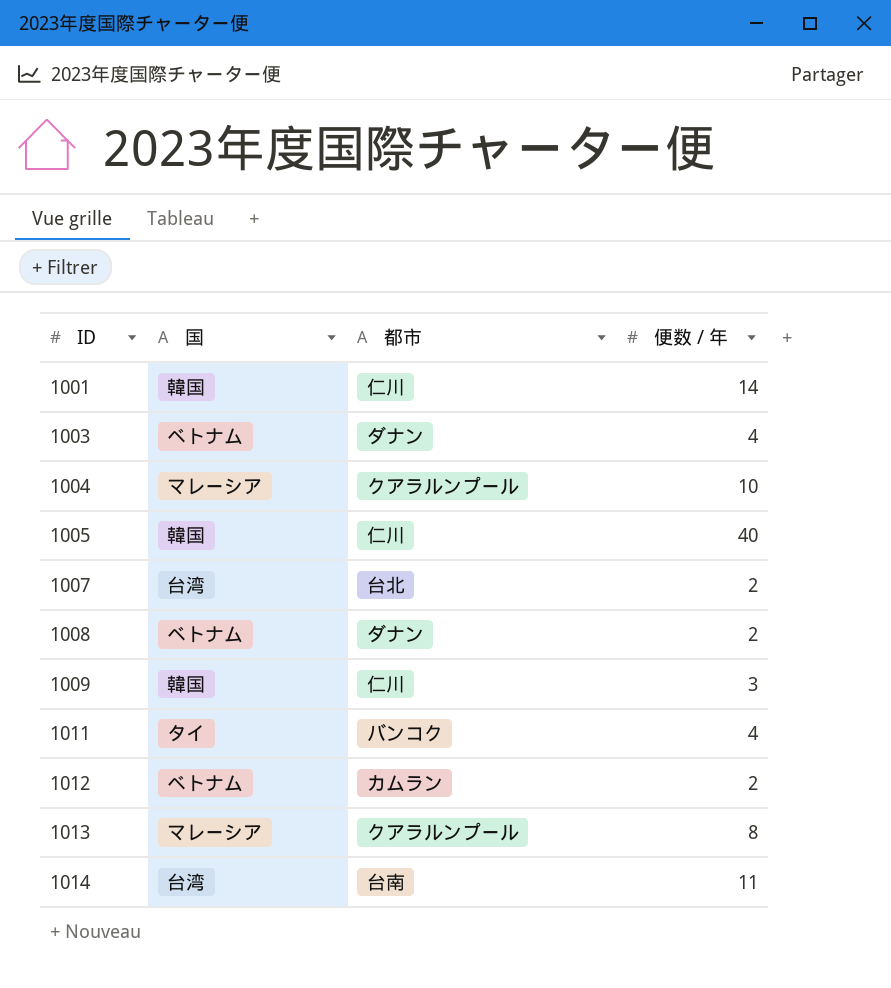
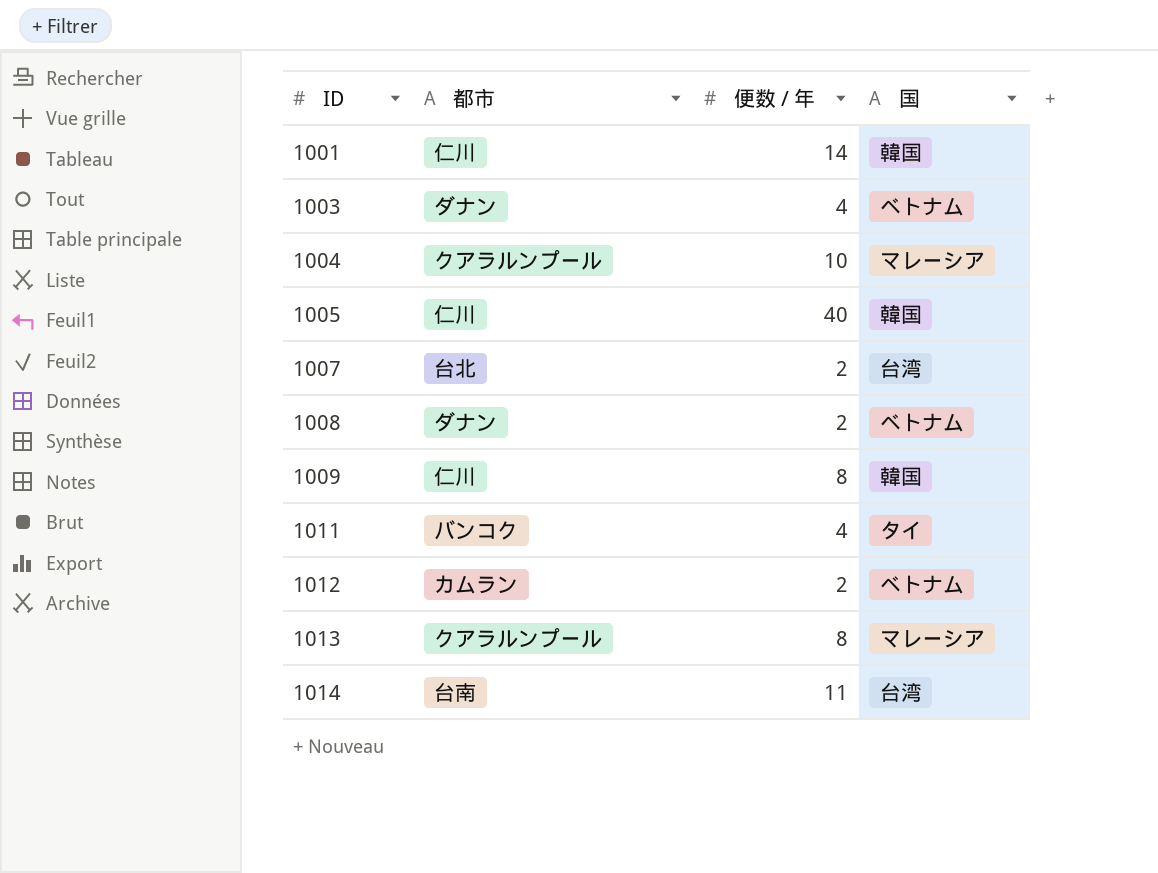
column 国 | position: 2 -> 4
1009 | 便数 / 年: 3 -> 8

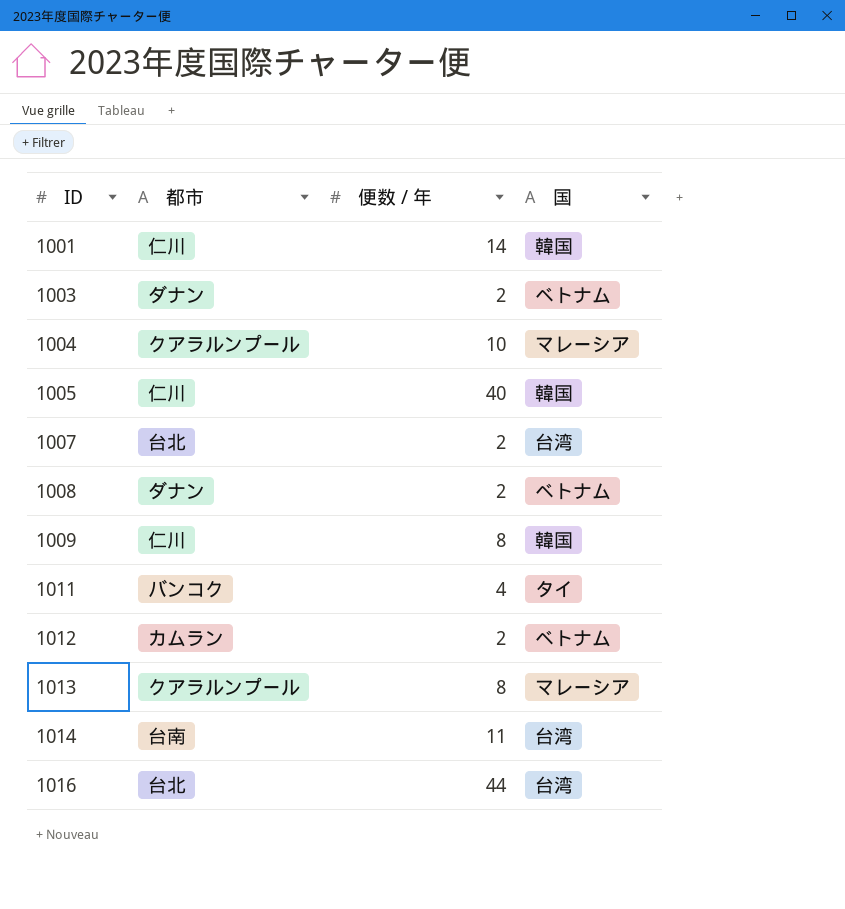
1003 | 便数 / 年: 4 -> 2
row 1016: none -> 台北 | 44 | 台湾

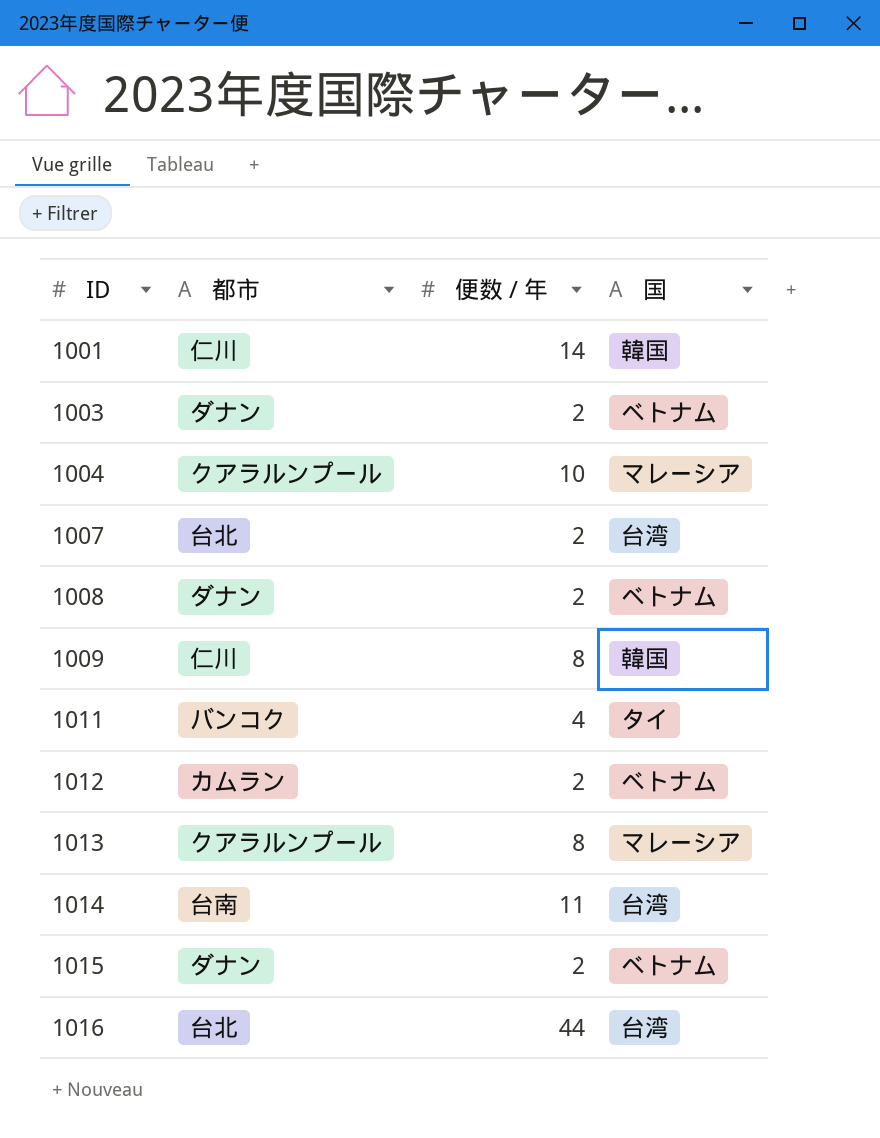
row 1005: 仁川 | 40 | 韓国 -> none
row 1015: none -> ダナン | 2 | ベトナム

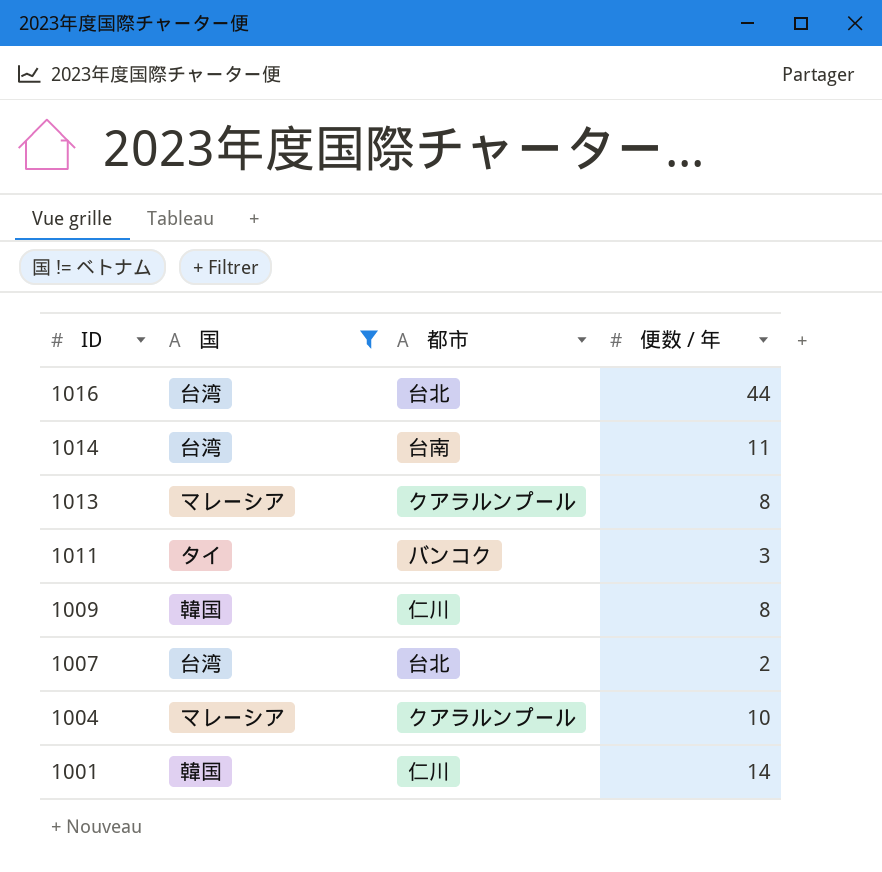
filter: none -> 国 != ベトナム
row order: ID ascending -> ID descending
column 国 | position: 4 -> 2
1011 | 便数 / 年: 4 -> 3

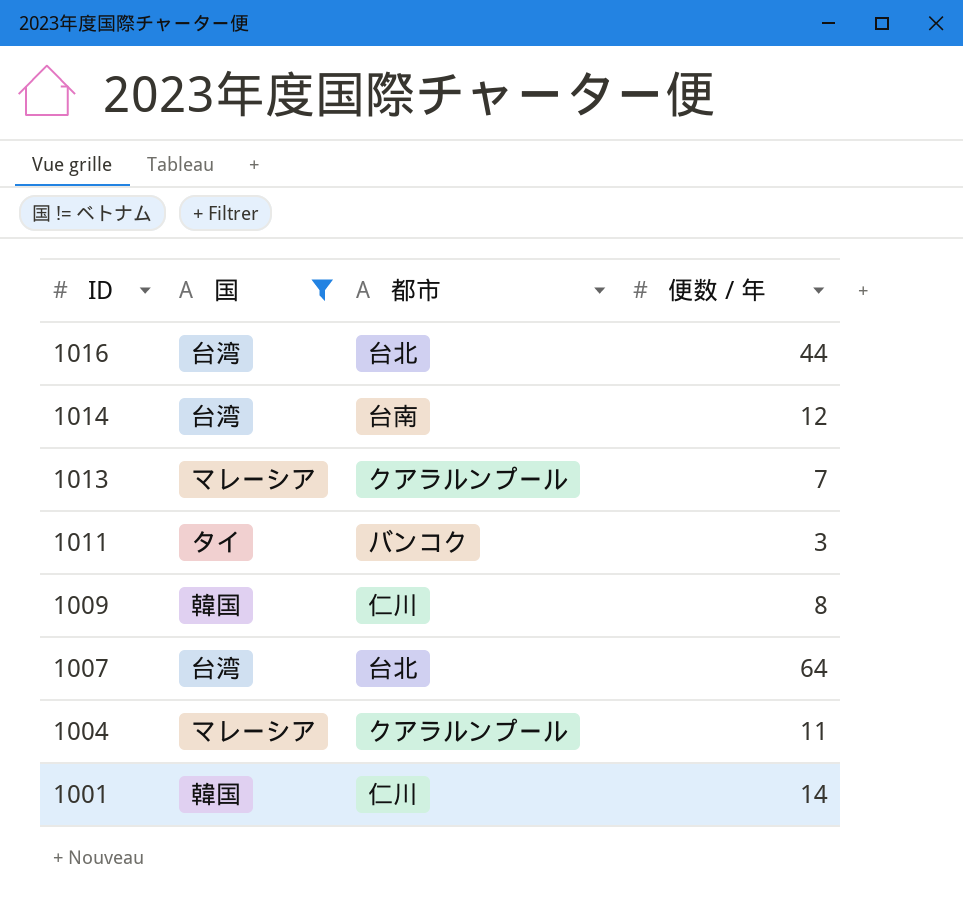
1014 | 便数 / 年: 11 -> 12
1013 | 便数 / 年: 8 -> 7
1007 | 便数 / 年: 2 -> 64
1004 | 便数 / 年: 10 -> 11

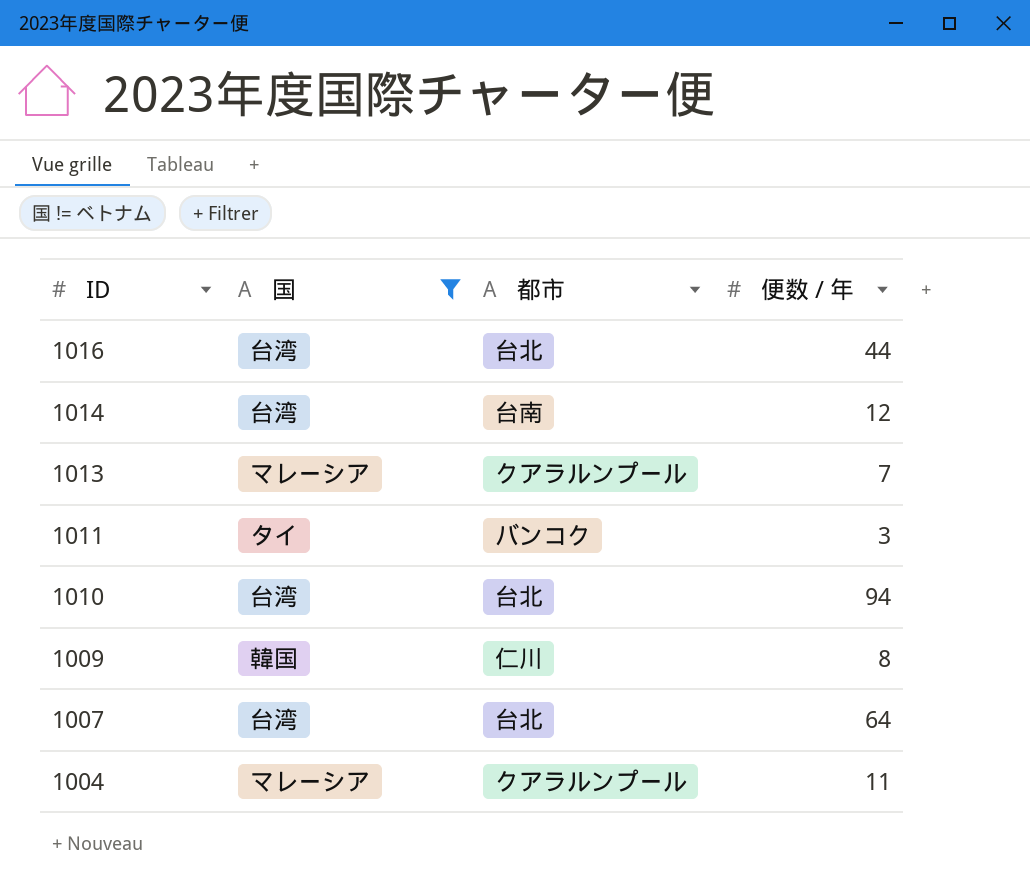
row 1001: 韓国 | 仁川 | 14 -> none
row 1010: none -> 台湾 | 台北 | 94

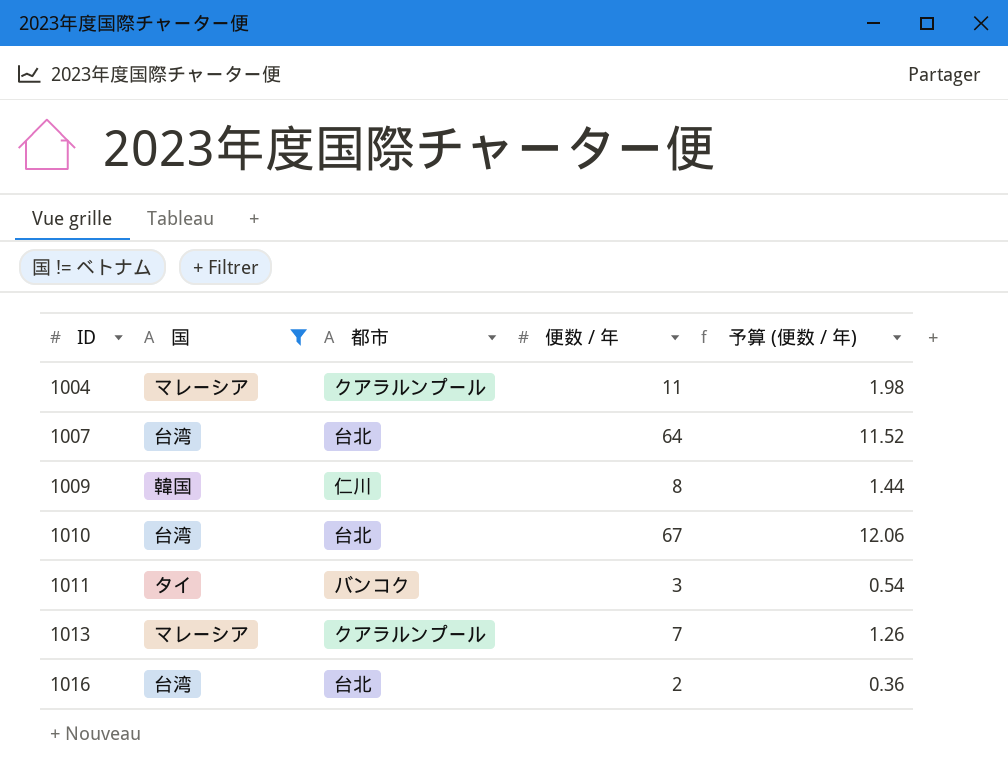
row order: ID descending -> ID ascending
column 予算 (便数 / 年) | formula: none -> [便数 / 年] * 0.18
row 1014: 台湾 | 台南 | 12 -> none
1010 | 便数 / 年: 94 -> 67
1016 | 便数 / 年: 44 -> 2

